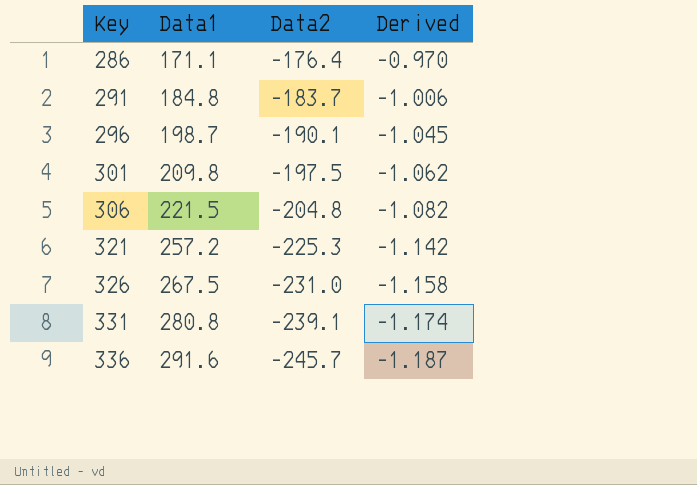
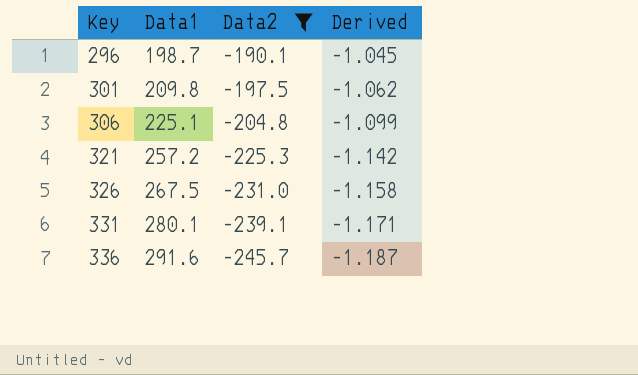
filter: none -> Data2 <= -190.1
306 | Data1: 221.5 -> 225.1
306 | Derived: -1.082 -> -1.099
331 | Data1: 280.8 -> 280.1
331 | Derived: -1.174 -> -1.171

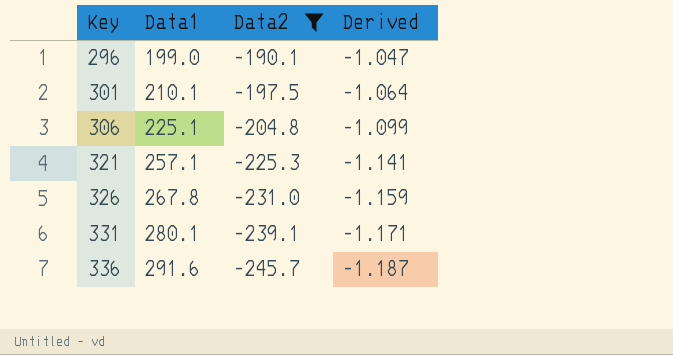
296 | Data1: 198.7 -> 199.0
296 | Derived: -1.045 -> -1.047
301 | Data1: 209.8 -> 210.1
301 | Derived: -1.062 -> -1.064
321 | Data1: 257.2 -> 257.1
321 | Derived: -1.142 -> -1.141
326 | Data1: 267.5 -> 267.8
326 | Derived: -1.158 -> -1.159

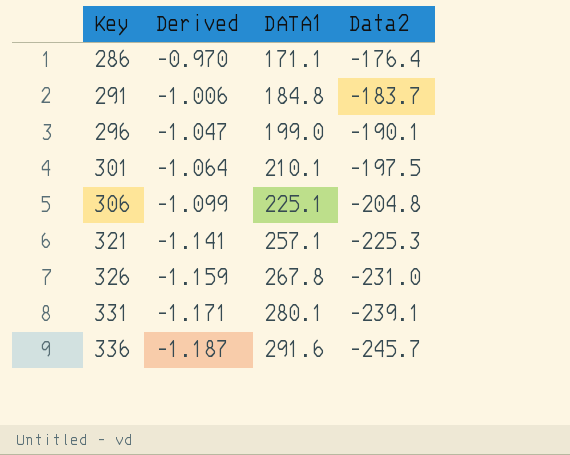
filter: Data2 <= -190.1 -> none
column Derived | position: 4 -> 2
column name: Data1 -> DATA1

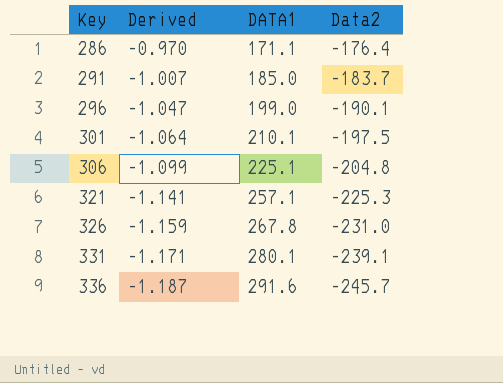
291 | Derived: -1.006 -> -1.007
291 | DATA1: 184.8 -> 185.0

